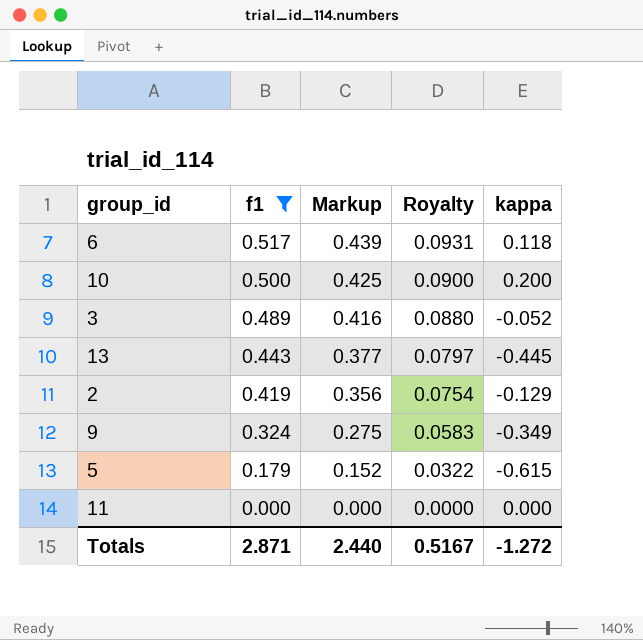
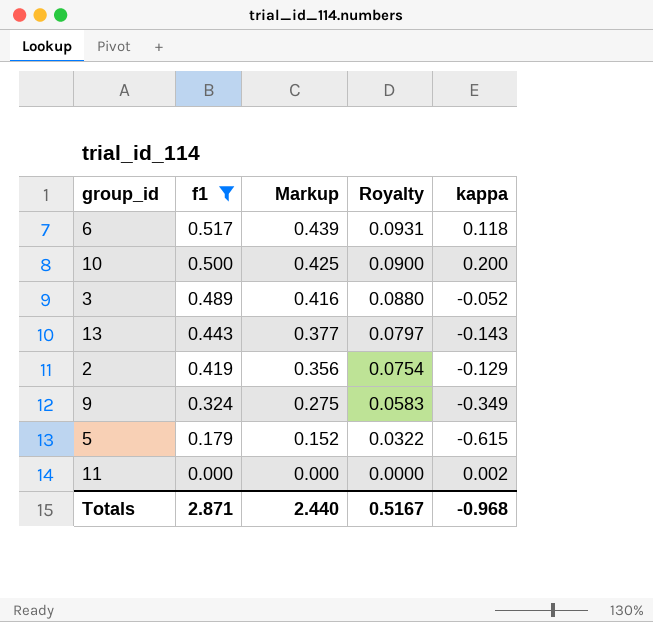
13 | kappa: -0.445 -> -0.143
11 | kappa: 0.000 -> 0.002
Totals | kappa: -1.272 -> -0.968

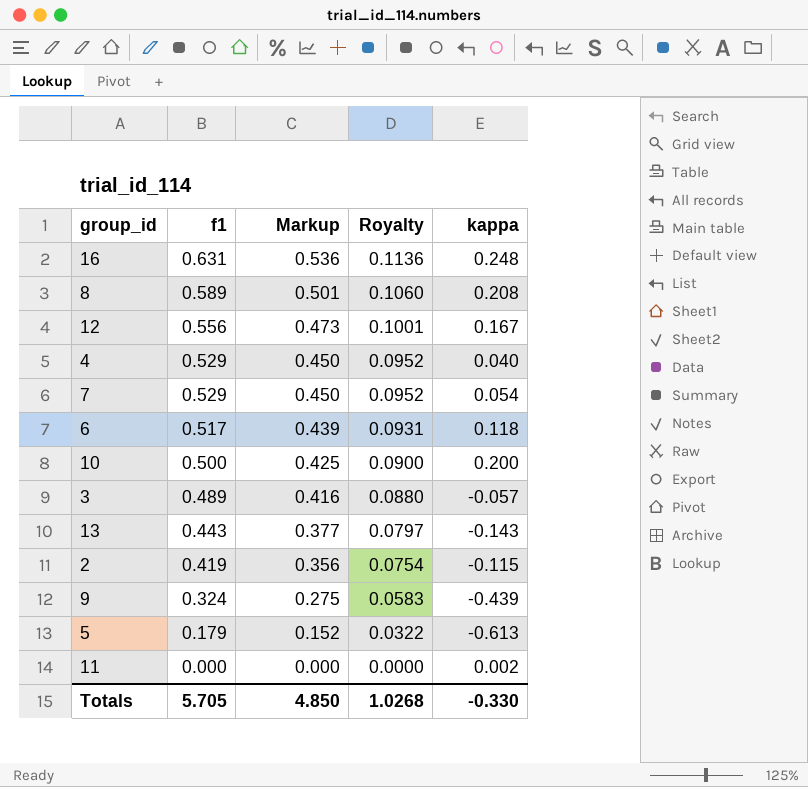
filter: f1 <= 0.517 -> none
3 | kappa: -0.052 -> -0.057
2 | kappa: -0.129 -> -0.115
9 | kappa: -0.349 -> -0.439
5 | kappa: -0.615 -> -0.613
Totals | f1: 2.871 -> 5.705
Totals | Markup: 2.440 -> 4.850
Totals | Royalty: 0.5167 -> 1.0268
Totals | kappa: -0.968 -> -0.330

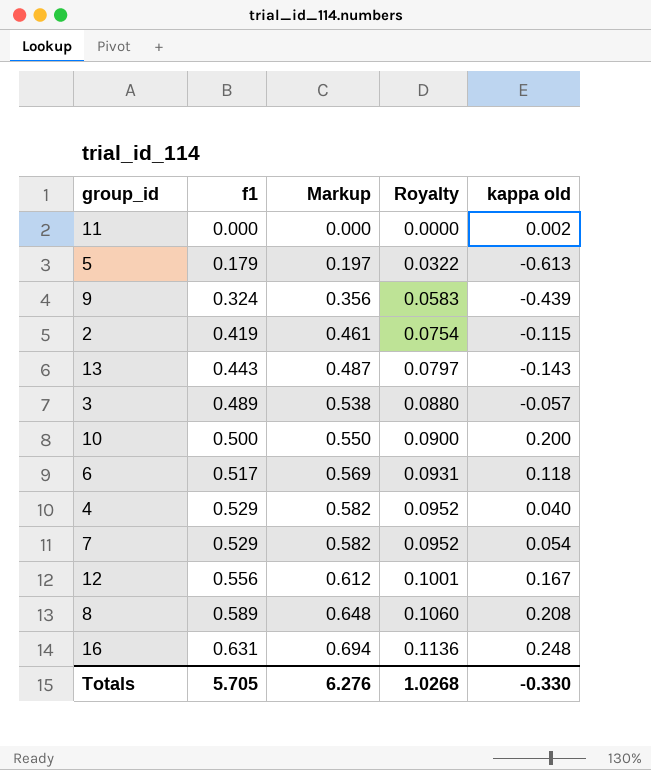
row order: f1 descending -> f1 ascending
column Markup | formula: [f1] * 0.85 -> [f1] * 1.1
column name: kappa -> kappa old
Totals | Markup: 4.850 -> 6.276

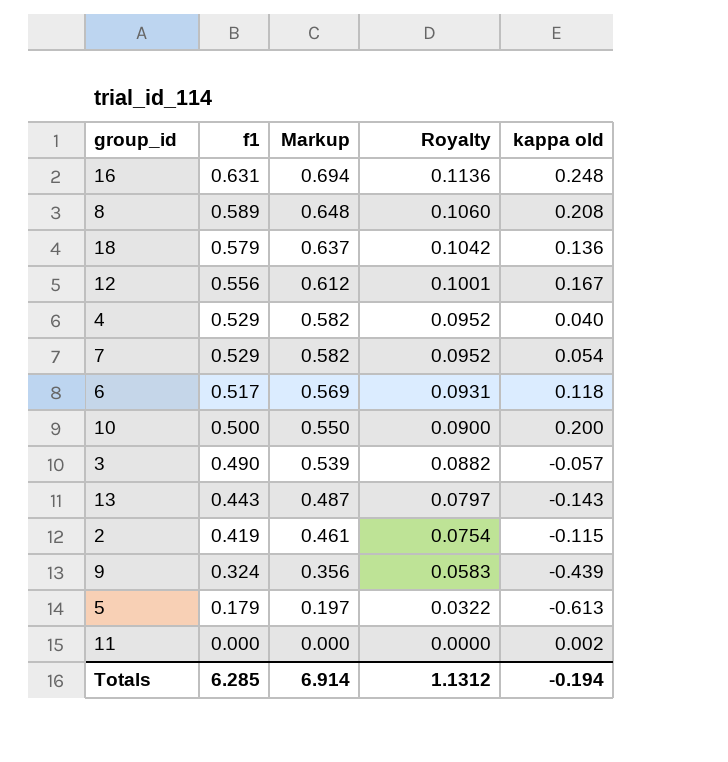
row order: f1 ascending -> f1 descending
row 18: none -> 0.579 | 0.637 | 0.1042 | 0.136
3 | f1: 0.489 -> 0.490
3 | Markup: 0.538 -> 0.539
3 | Royalty: 0.0880 -> 0.0882
Totals | f1: 5.705 -> 6.285
Totals | Markup: 6.276 -> 6.914
Totals | Royalty: 1.0268 -> 1.1312
Totals | kappa old: -0.330 -> -0.194

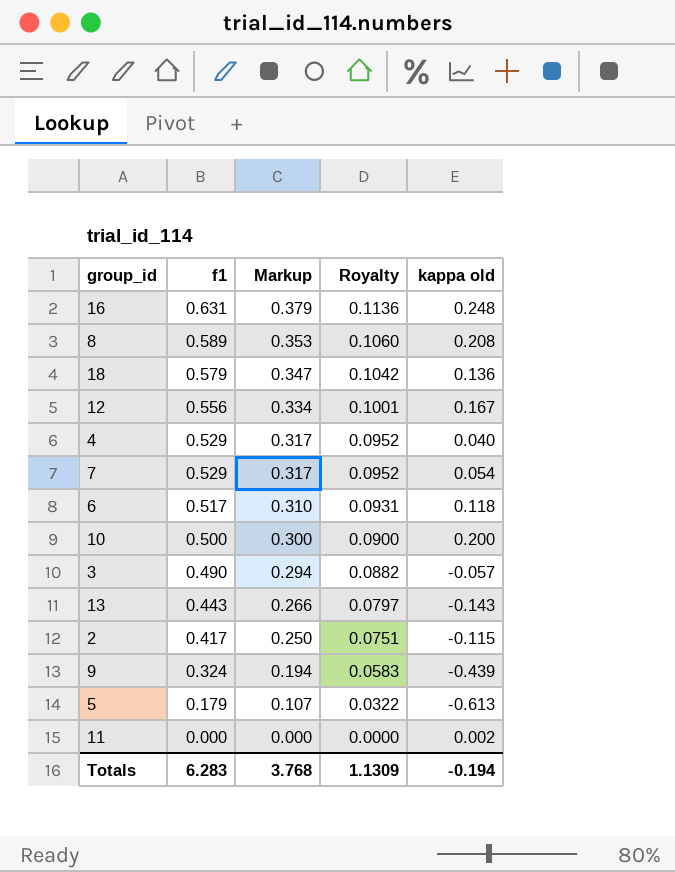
column Markup | formula: [f1] * 1.1 -> [f1] * 0.6
2 | f1: 0.419 -> 0.417
2 | Royalty: 0.0754 -> 0.0751
Totals | f1: 6.285 -> 6.283
Totals | Markup: 6.914 -> 3.768
Totals | Royalty: 1.1312 -> 1.1309

